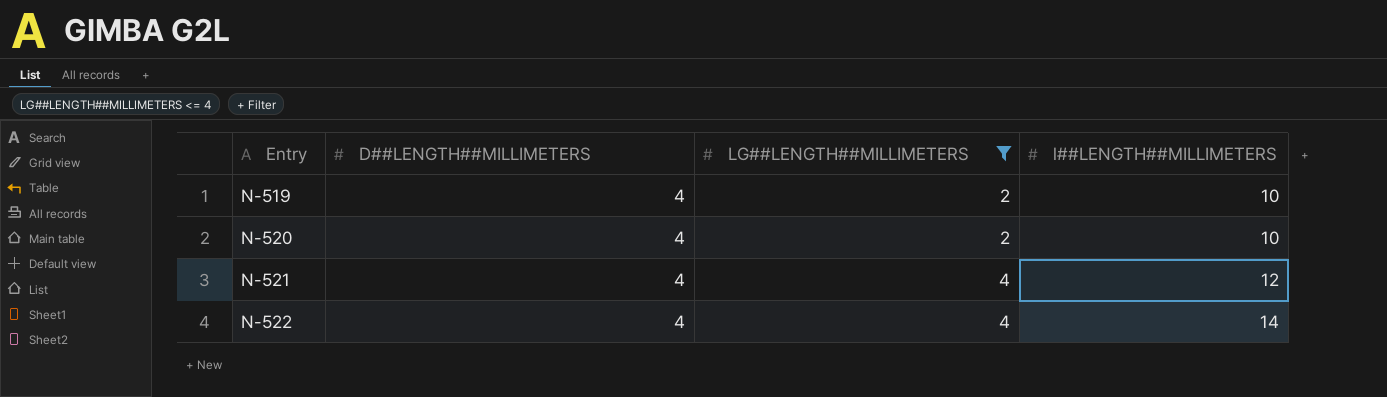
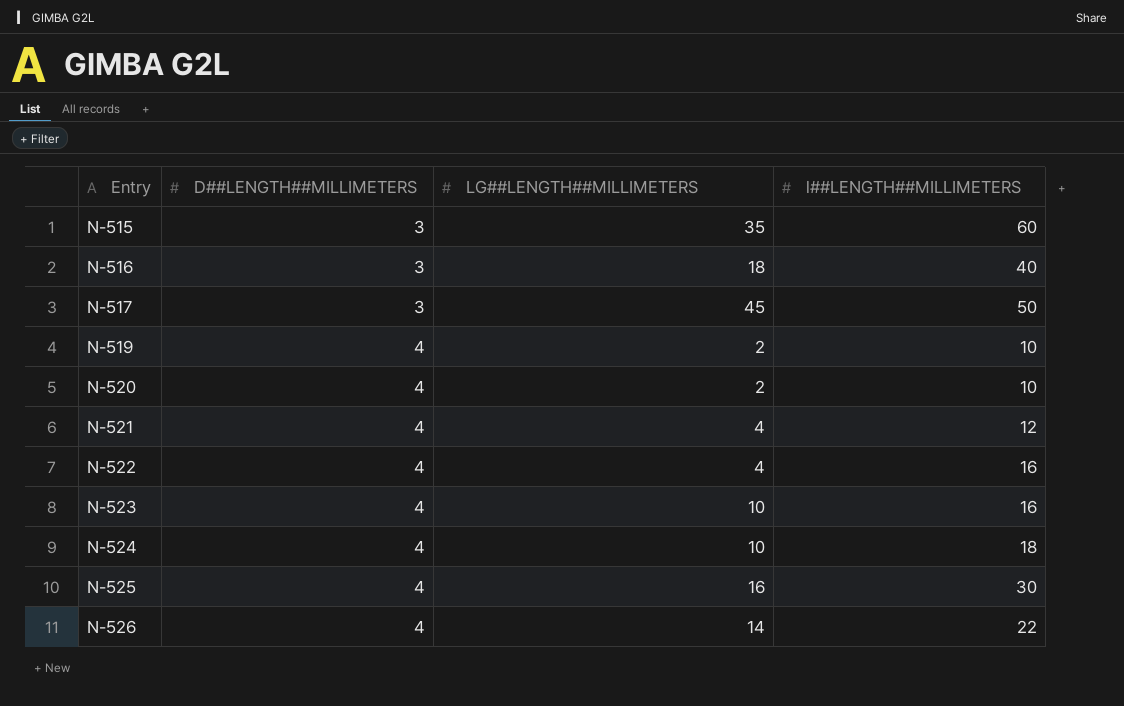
filter: LG##LENGTH##MILLIMETERS <= 4 -> none
N-522 | l##LENGTH##MILLIMETERS: 14 -> 16

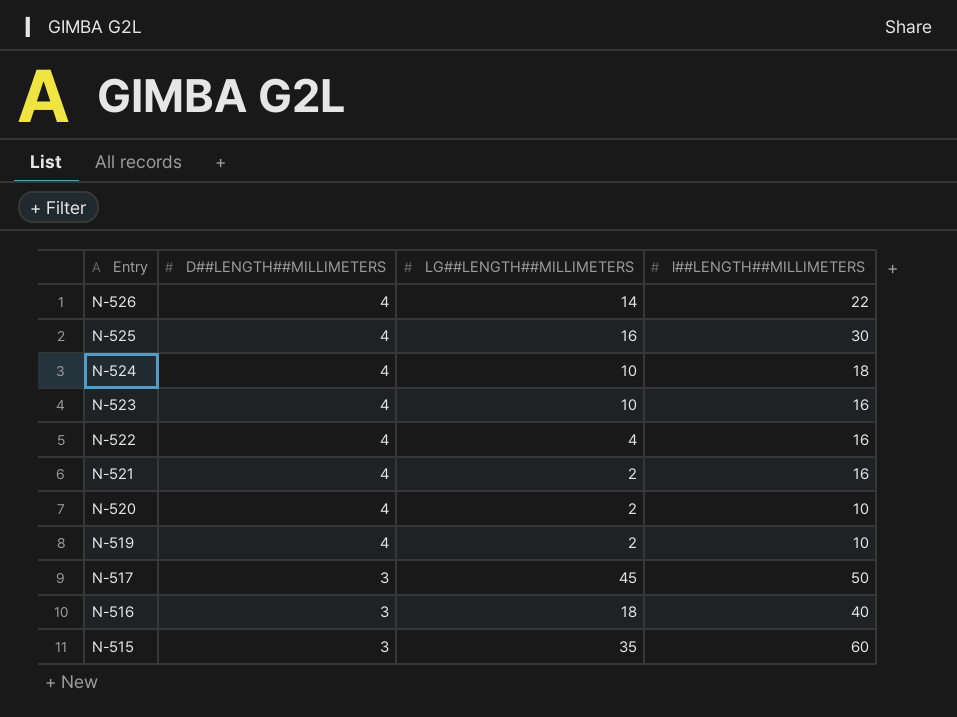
row order: Entry ascending -> Entry descending
N-521 | LG##LENGTH##MILLIMETERS: 4 -> 2
N-521 | l##LENGTH##MILLIMETERS: 12 -> 16

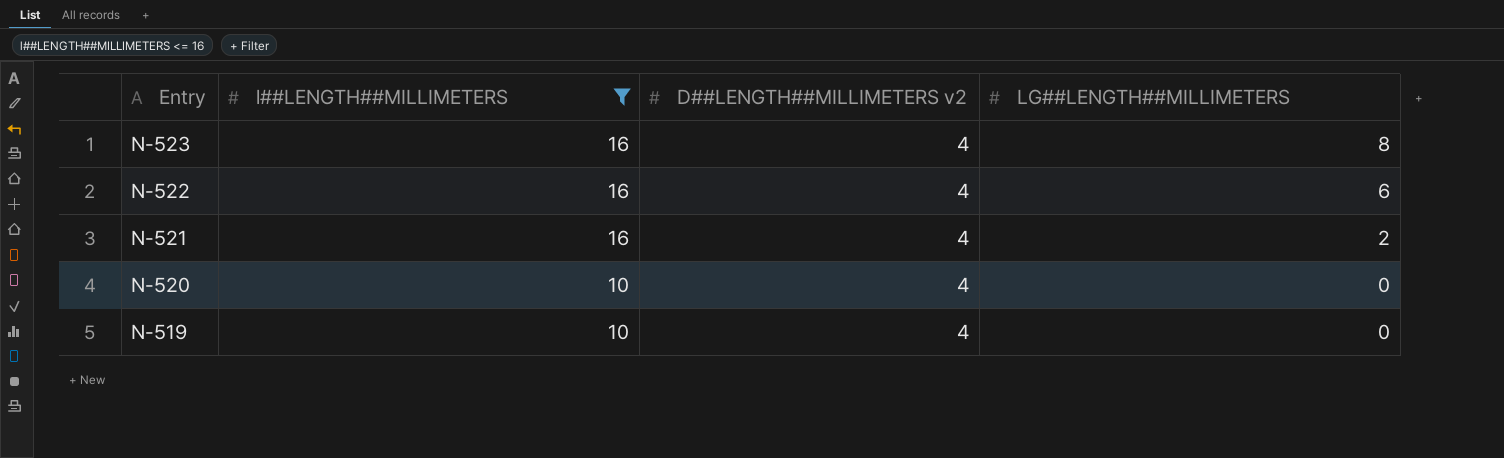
filter: none -> l##LENGTH##MILLIMETERS <= 16
column l##LENGTH##MILLIMETERS | position: 4 -> 2
column name: D##LENGTH##MILLIMETERS -> D##LENGTH##MILLIMETERS v2
N-523 | LG##LENGTH##MILLIMETERS: 10 -> 8
N-522 | LG##LENGTH##MILLIMETERS: 4 -> 6
N-520 | LG##LENGTH##MILLIMETERS: 2 -> 0
N-519 | LG##LENGTH##MILLIMETERS: 2 -> 0

